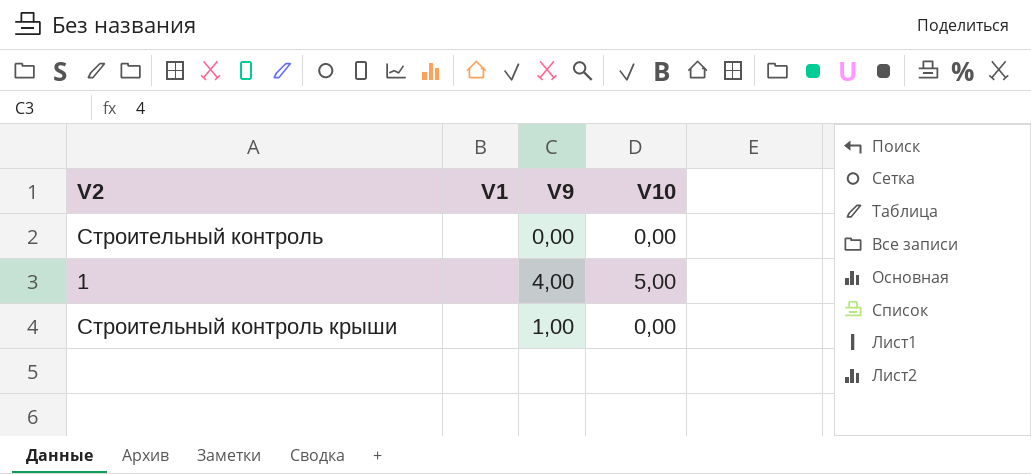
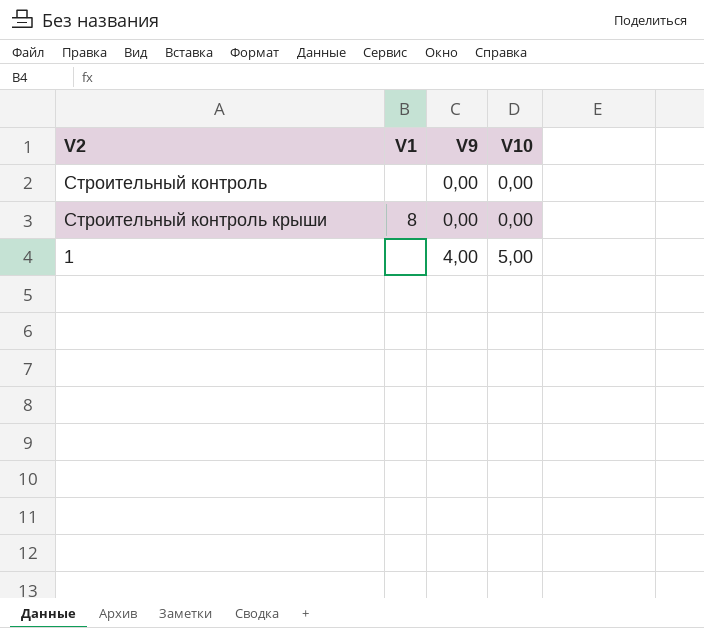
row order: none -> V9 ascending
Строительный контроль крыши | V1: none -> 8
Строительный контроль крыши | V9: 1,00 -> 0,00

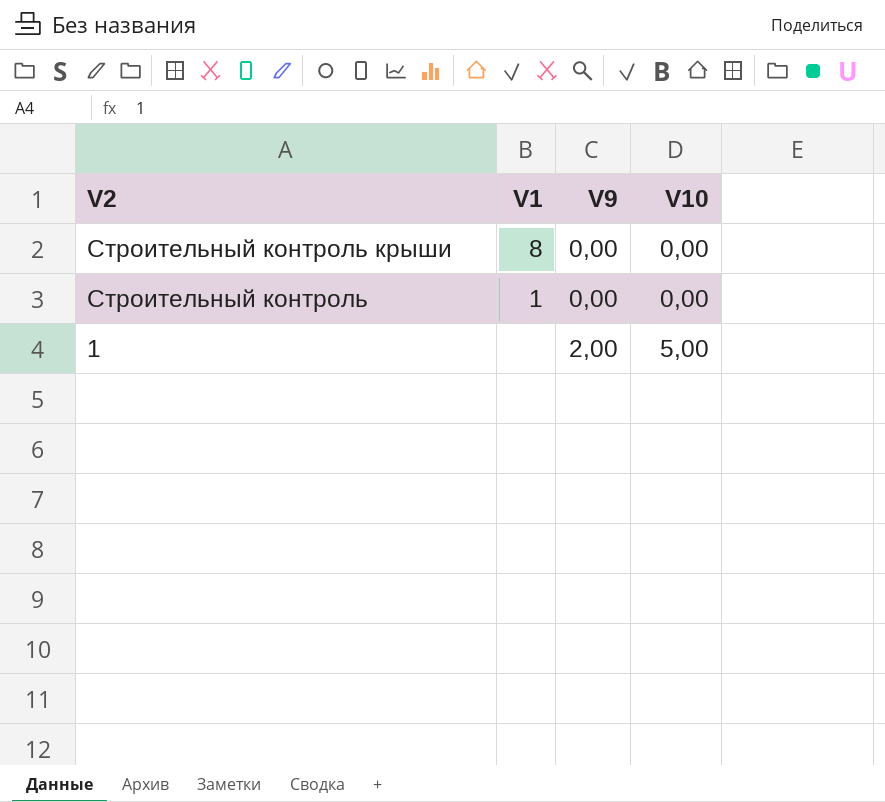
row order: V9 ascending -> V2 descending
Строительный контроль | V1: none -> 1
1 | V9: 4,00 -> 2,00

